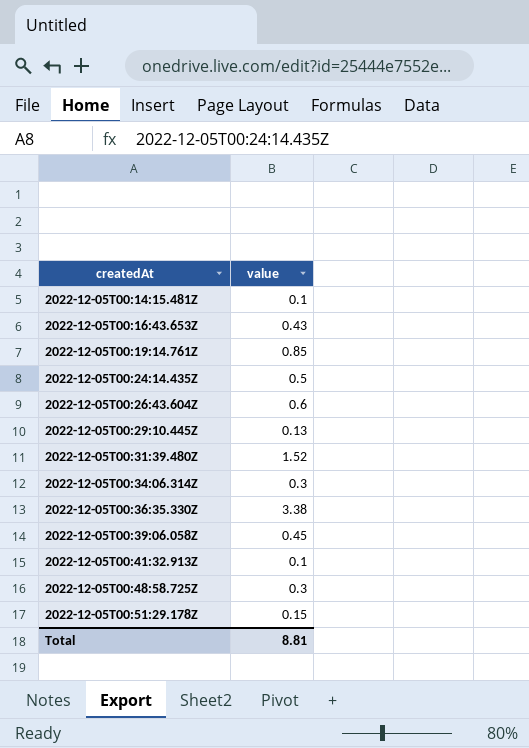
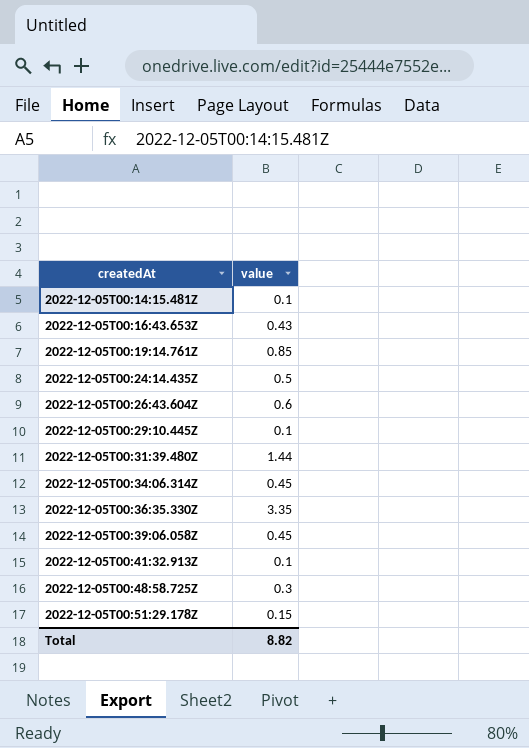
2022-12-05T00:29:10.445Z | value: 0.13 -> 0.1
2022-12-05T00:31:39.480Z | value: 1.52 -> 1.44
2022-12-05T00:34:06.314Z | value: 0.3 -> 0.45
2022-12-05T00:36:35.330Z | value: 3.38 -> 3.35
Total | value: 8.81 -> 8.82

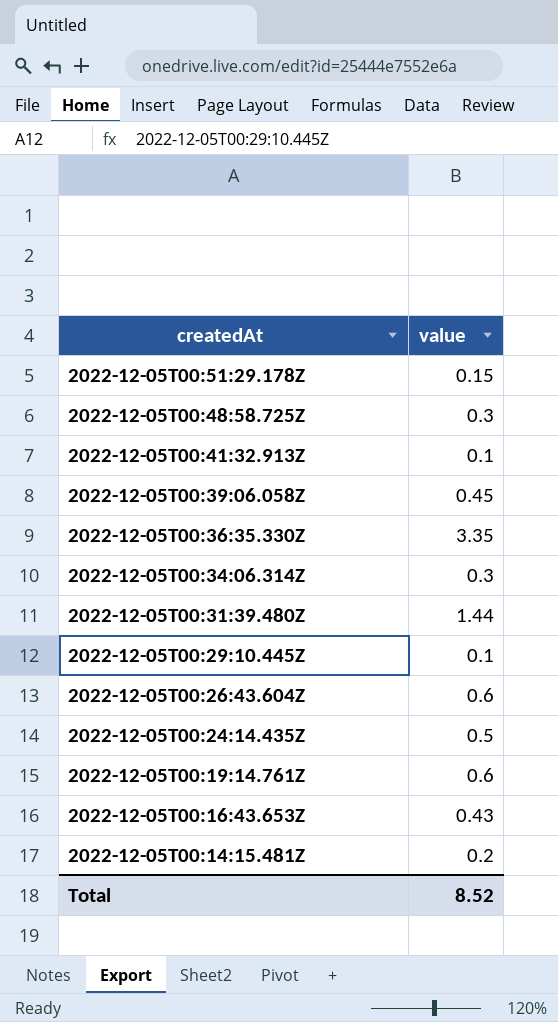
row order: createdAt ascending -> createdAt descending
2022-12-05T00:34:06.314Z | value: 0.45 -> 0.3
2022-12-05T00:19:14.761Z | value: 0.85 -> 0.6
2022-12-05T00:14:15.481Z | value: 0.1 -> 0.2
Total | value: 8.82 -> 8.52

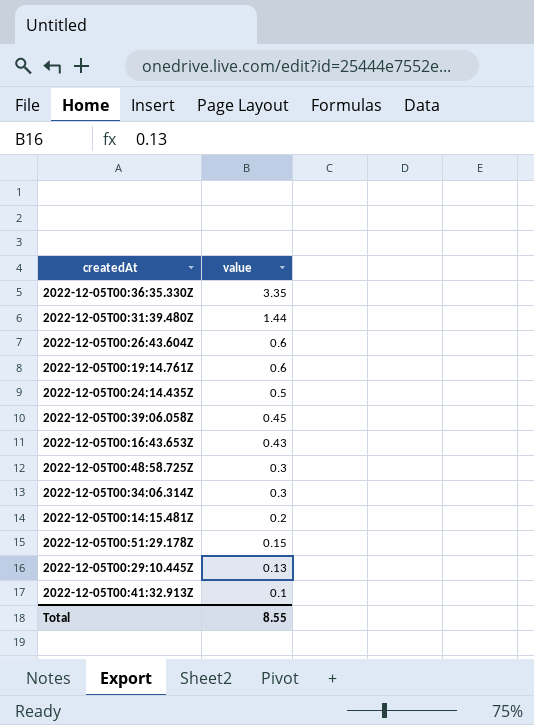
row order: createdAt descending -> value descending
2022-12-05T00:29:10.445Z | value: 0.1 -> 0.13
Total | value: 8.52 -> 8.55

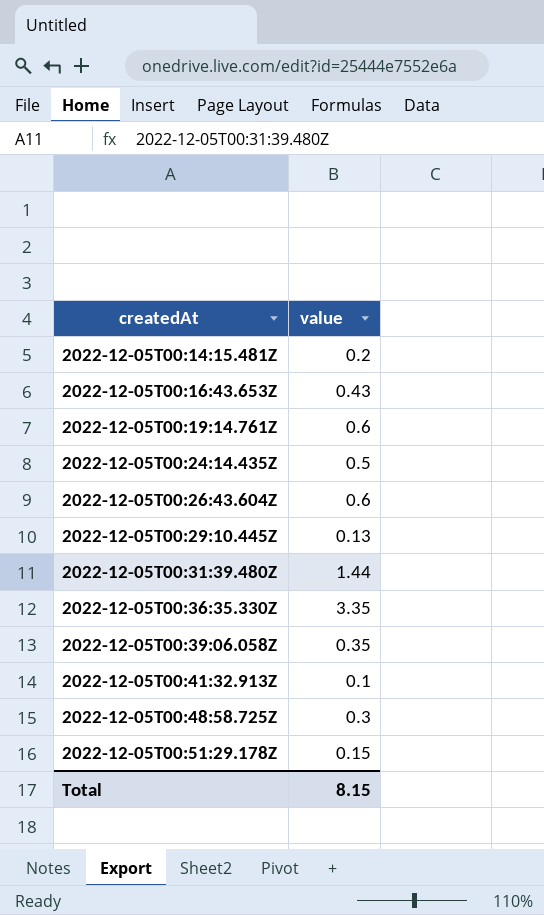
row order: value descending -> createdAt ascending
row 2022-12-05T00:34:06.314Z: 0.3 -> none
2022-12-05T00:39:06.058Z | value: 0.45 -> 0.35
Total | value: 8.55 -> 8.15

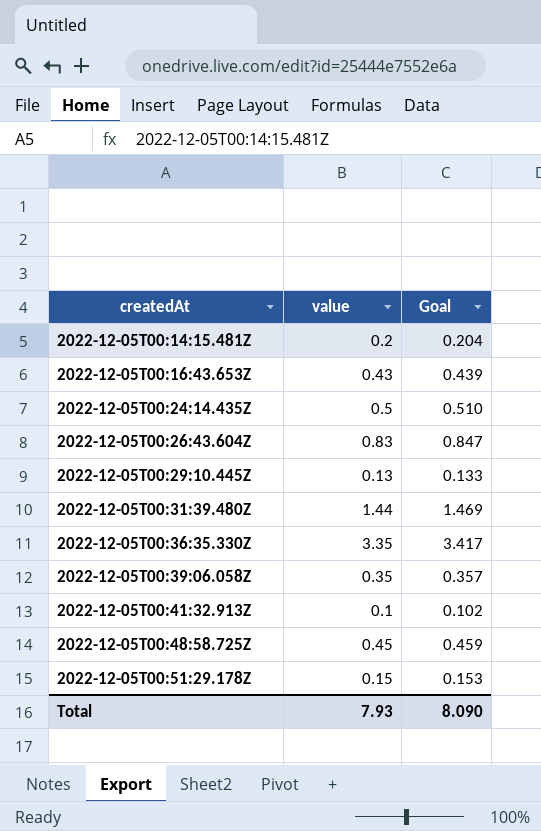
column Goal | formula: none -> [value] * 1.02
row 2022-12-05T00:19:14.761Z: 0.6 -> none
2022-12-05T00:26:43.604Z | value: 0.6 -> 0.83
2022-12-05T00:48:58.725Z | value: 0.3 -> 0.45
Total | value: 8.15 -> 7.93

